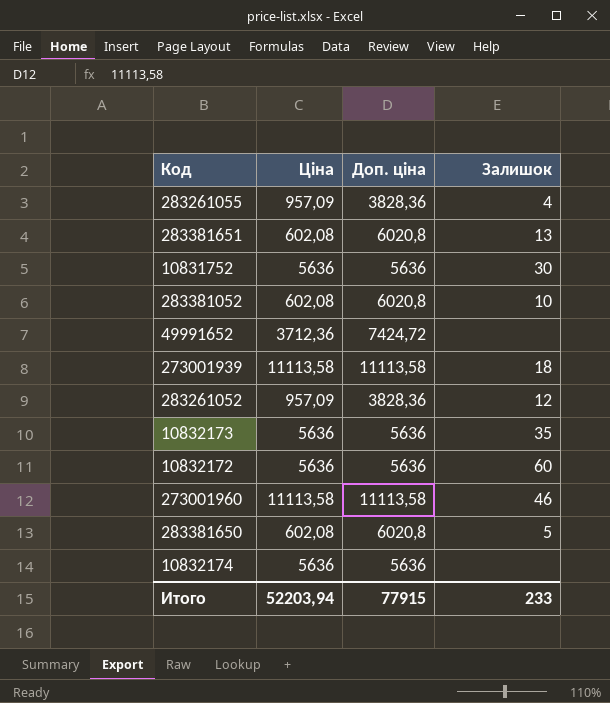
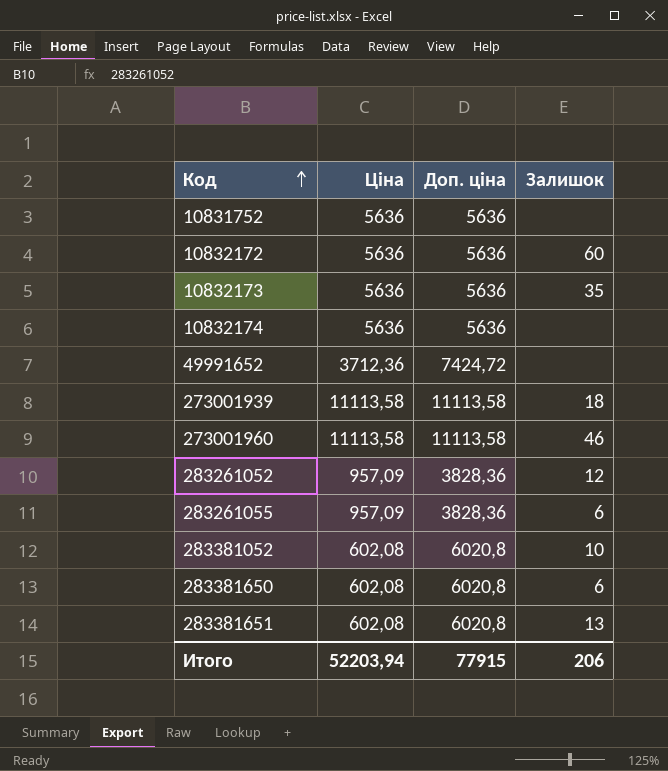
row order: none -> Код ascending
10831752 | Залишок: 30 -> none
283261055 | Залишок: 4 -> 6
283381650 | Залишок: 5 -> 6
Итого | Залишок: 233 -> 206

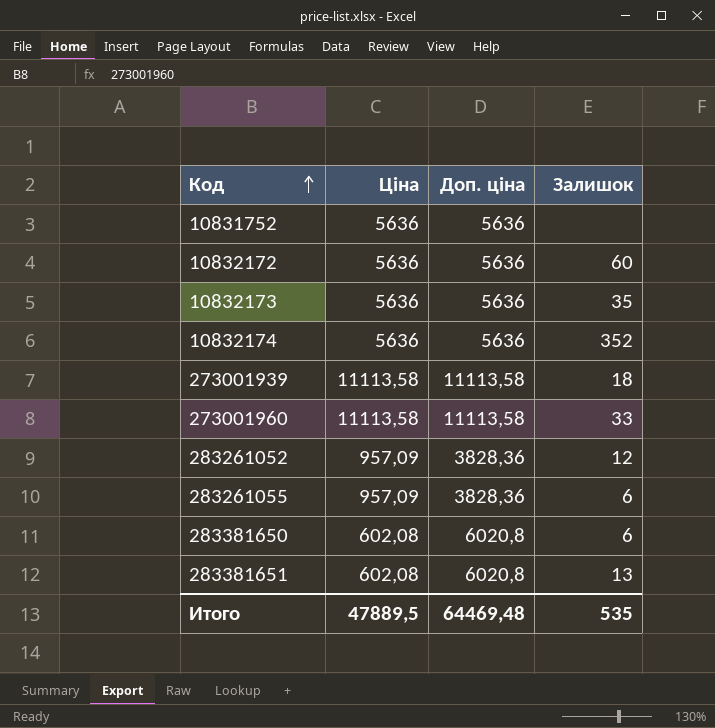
row 49991652: 3712,36 | 7424,72 | none -> none
row 283381052: 602,08 | 6020,8 | 10 -> none
10832174 | Залишок: none -> 352
273001960 | Залишок: 46 -> 33
Итого | Ціна: 52203,94 -> 47889,5
Итого | Доп. ціна: 77915 -> 64469,48
Итого | Залишок: 206 -> 535

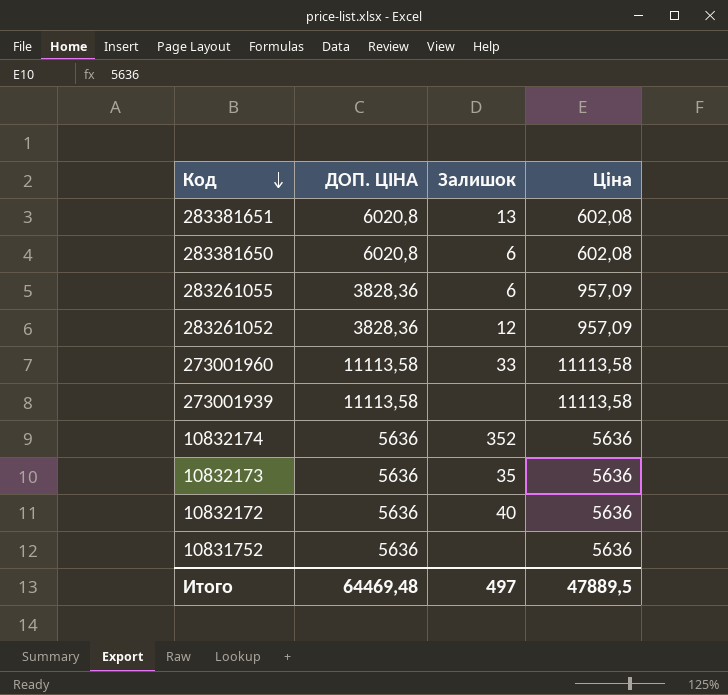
row order: Код ascending -> Код descending
column name: Доп. ціна -> ДОП. ЦІНА
column Ціна | position: 2 -> 4
273001939 | Залишок: 18 -> none
10832172 | Залишок: 60 -> 40
Итого | Залишок: 535 -> 497

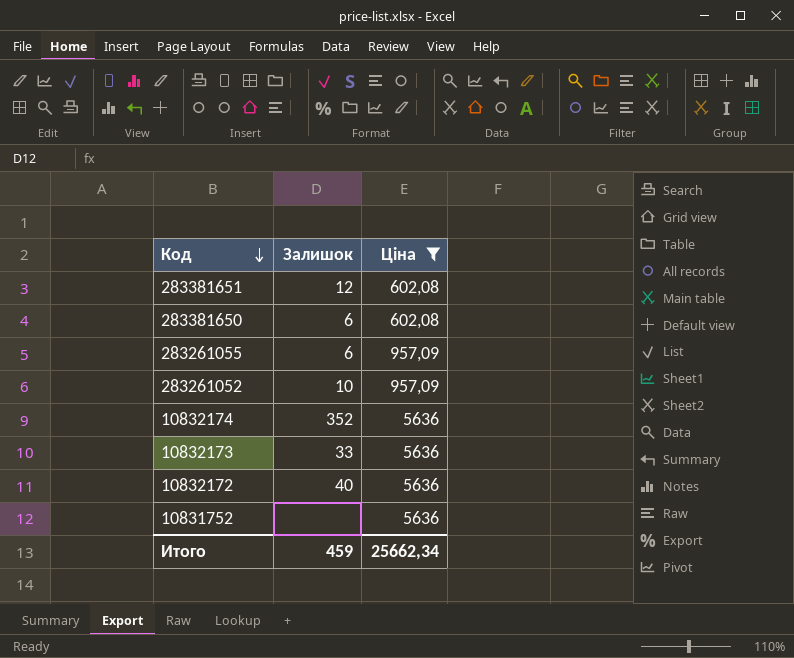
filter: none -> Ціна != 11113,58
column ДОП. ЦІНА | position: 2 -> none
283381651 | Залишок: 13 -> 12
283261052 | Залишок: 12 -> 10
10832173 | Залишок: 35 -> 33
Итого | Залишок: 497 -> 459
Итого | Ціна: 47889,5 -> 25662,34

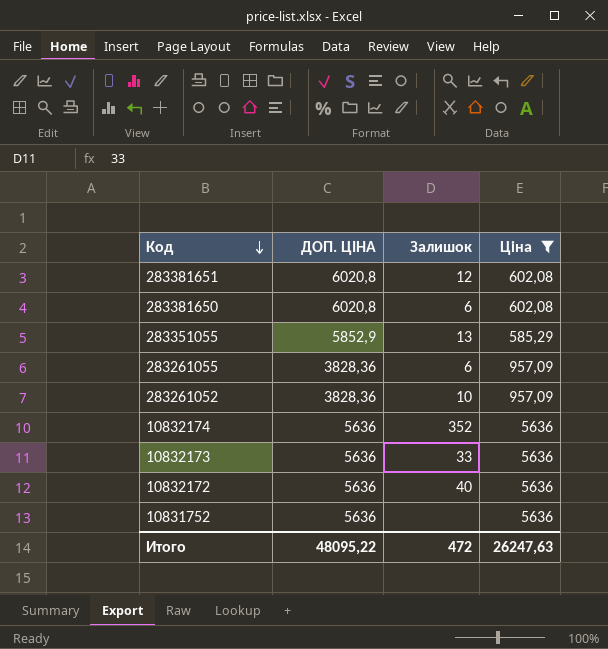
column ДОП. ЦІНА | position: none -> 2
row 283351055: none -> 5852,9 | 13 | 585,29
Итого | Залишок: 459 -> 472
Итого | Ціна: 25662,34 -> 26247,63

